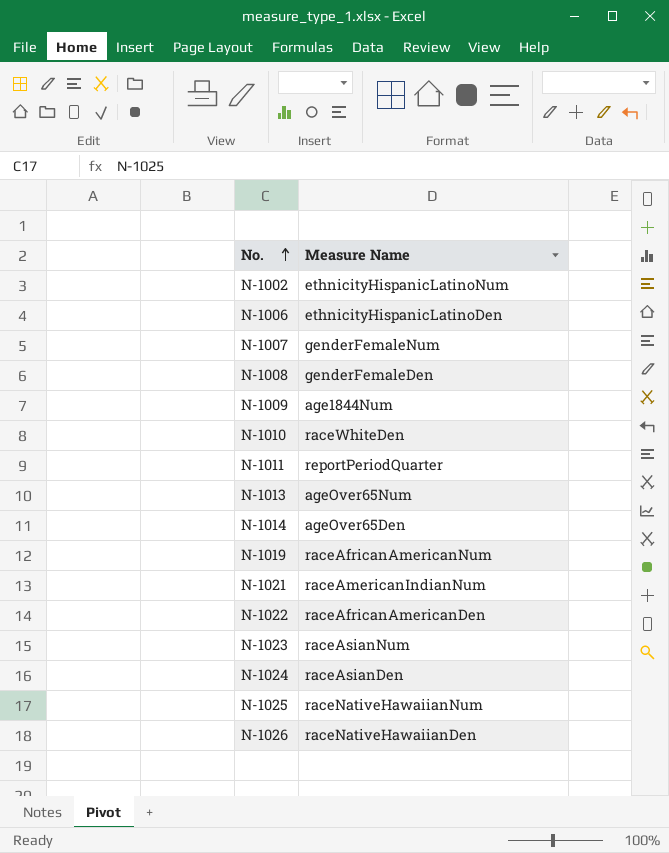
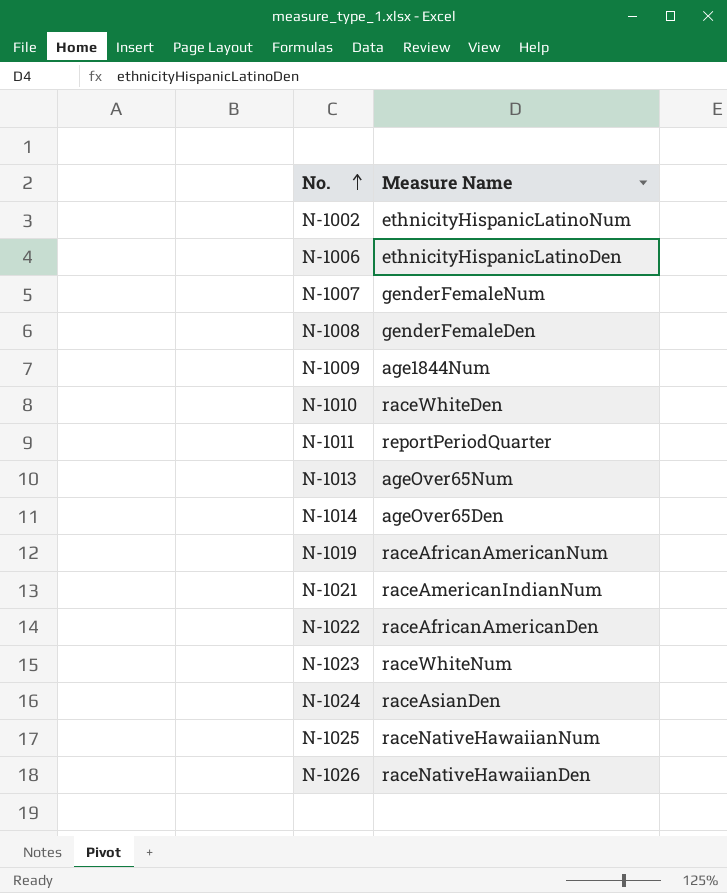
N-1023 | Measure Name: raceAsianNum -> raceWhiteNum

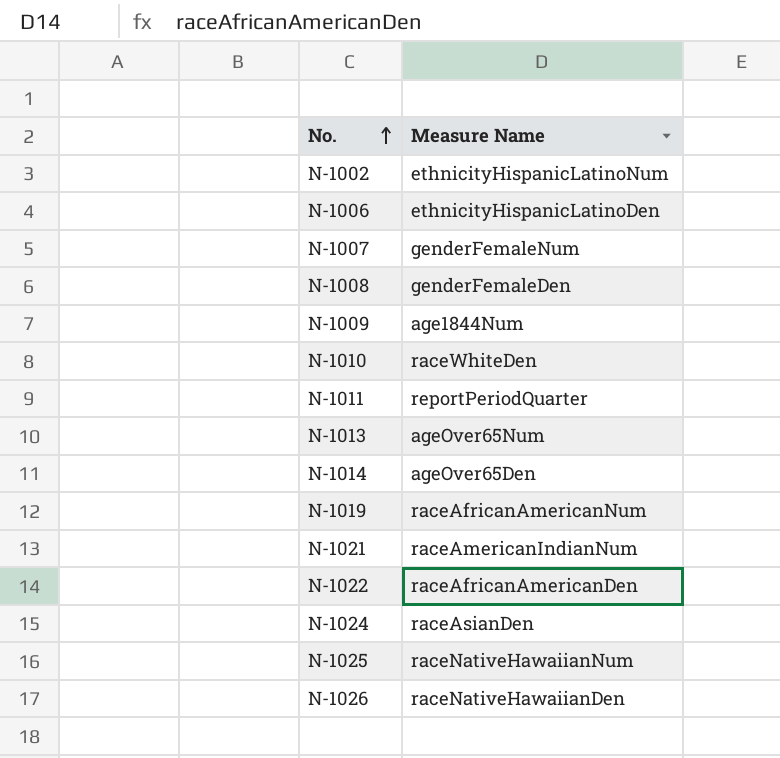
row N-1023: raceWhiteNum -> none

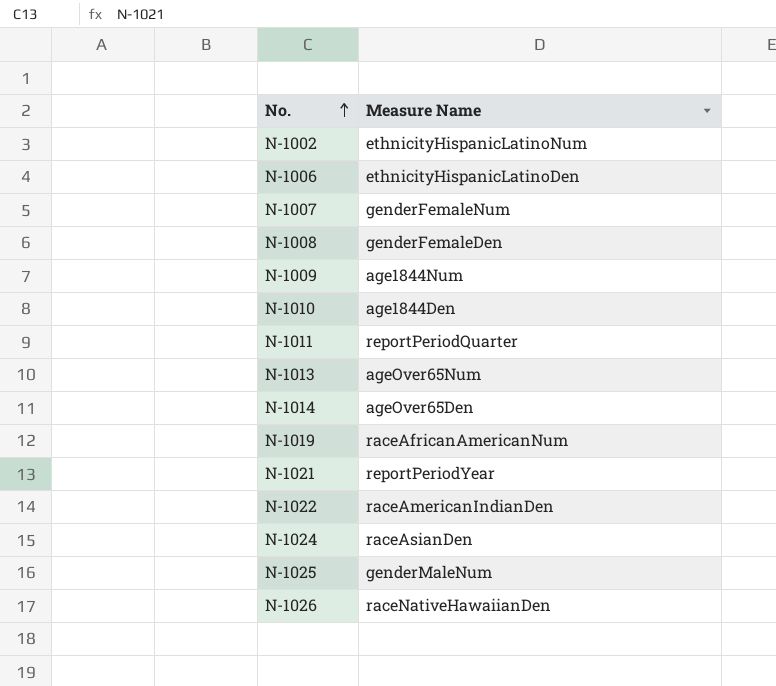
N-1010 | Measure Name: raceWhiteDen -> age1844Den
N-1021 | Measure Name: raceAmericanIndianNum -> reportPeriodYear
N-1022 | Measure Name: raceAfricanAmericanDen -> raceAmericanIndianDen
N-1025 | Measure Name: raceNativeHawaiianNum -> genderMaleNum

